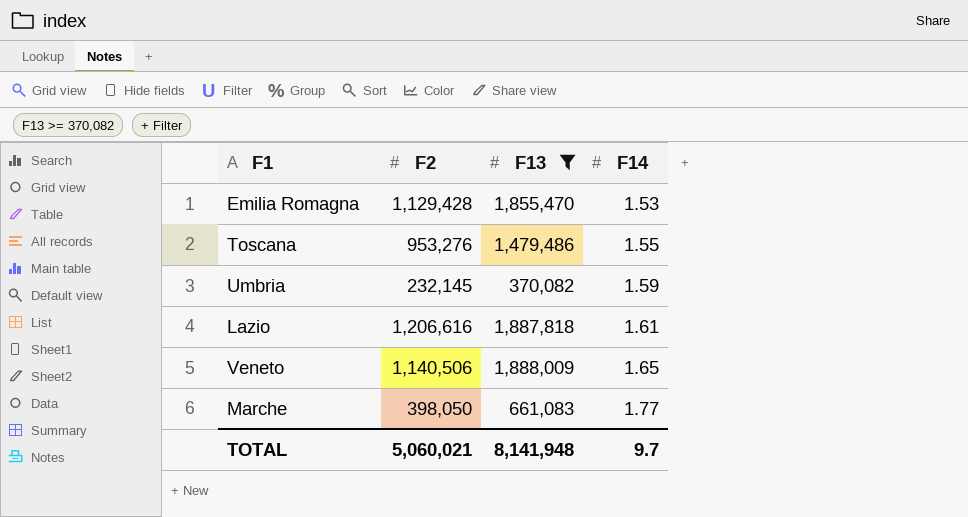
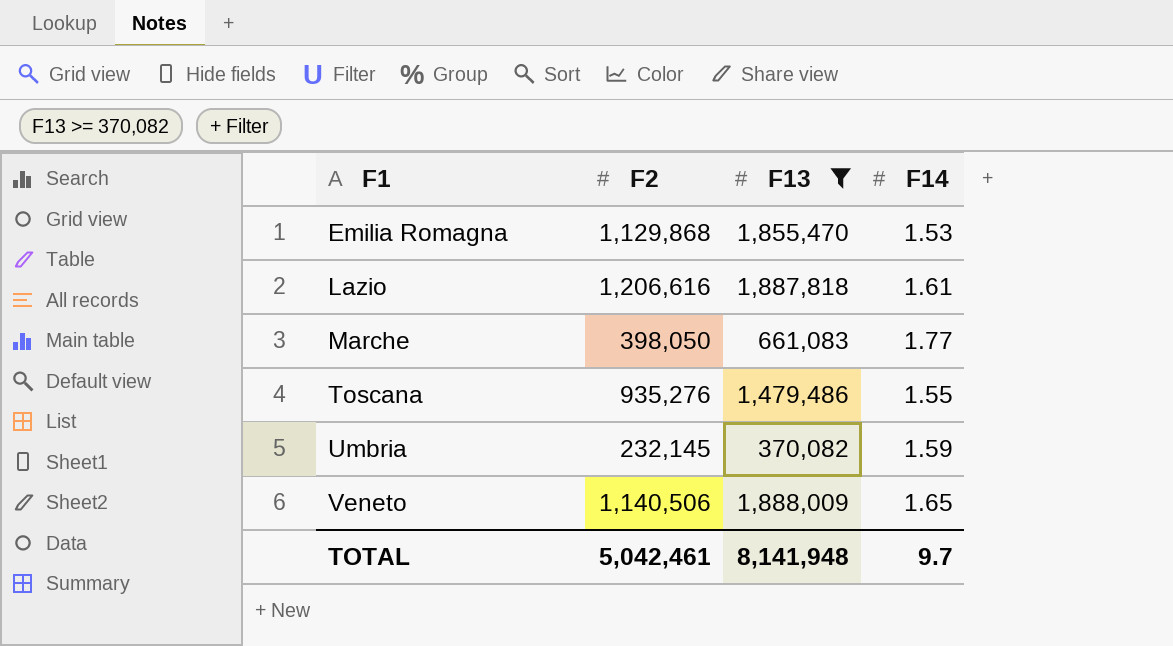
row order: F14 ascending -> F1 ascending
Emilia Romagna | F2: 1,129,428 -> 1,129,868
Toscana | F2: 953,276 -> 935,276
TOTAL | F2: 5,060,021 -> 5,042,461

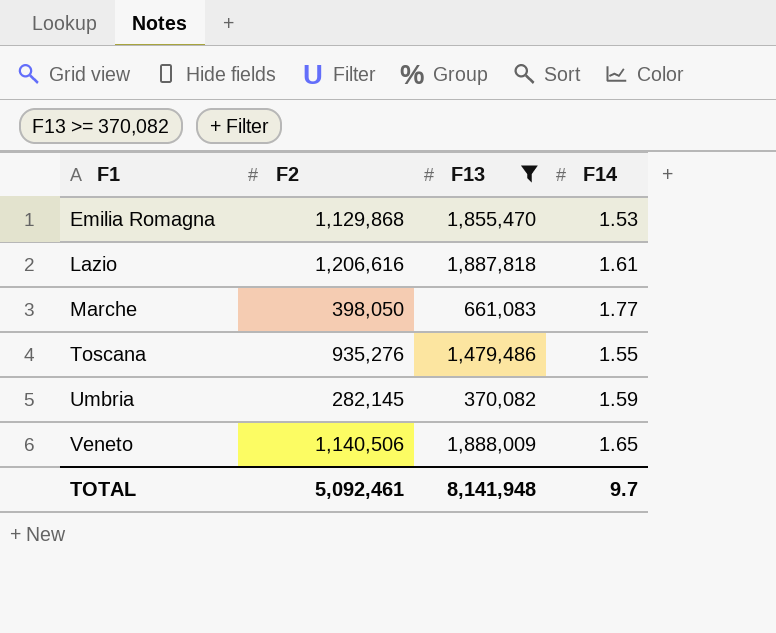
Umbria | F2: 232,145 -> 282,145
TOTAL | F2: 5,042,461 -> 5,092,461

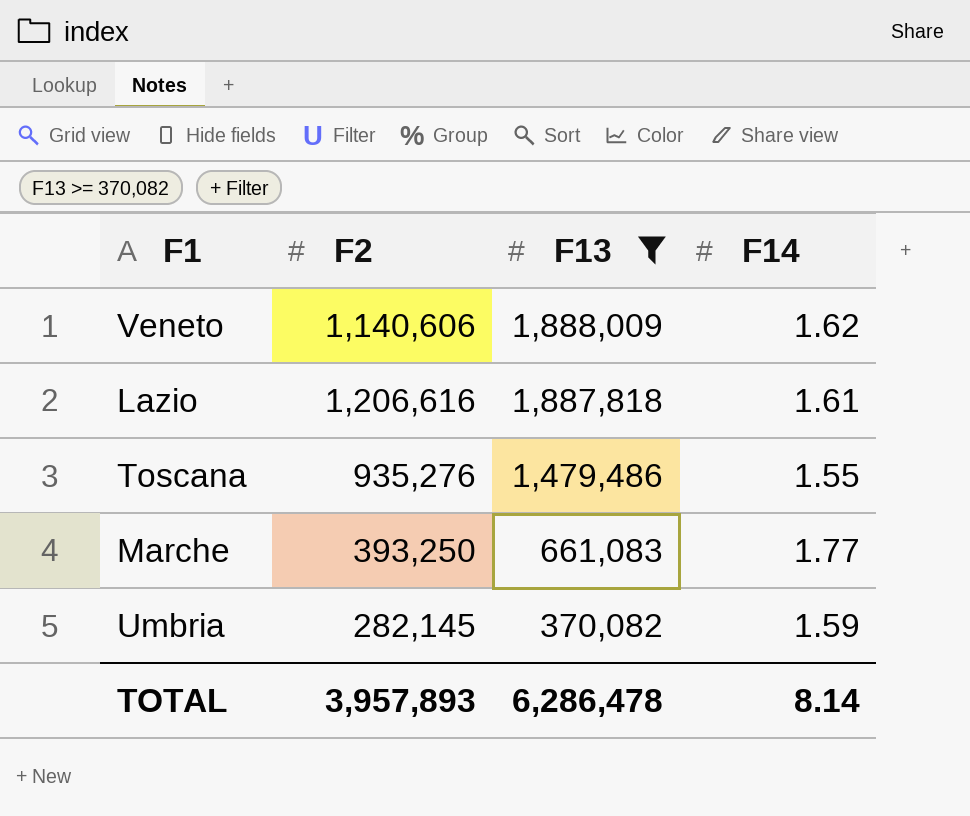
row order: F1 ascending -> F13 descending
row Emilia Romagna: 1,129,868 | 1,855,470 | 1.53 -> none
Veneto | F2: 1,140,506 -> 1,140,606
Veneto | F14: 1.65 -> 1.62
Marche | F2: 398,050 -> 393,250
TOTAL | F2: 5,092,461 -> 3,957,893
TOTAL | F13: 8,141,948 -> 6,286,478
TOTAL | F14: 9.7 -> 8.14

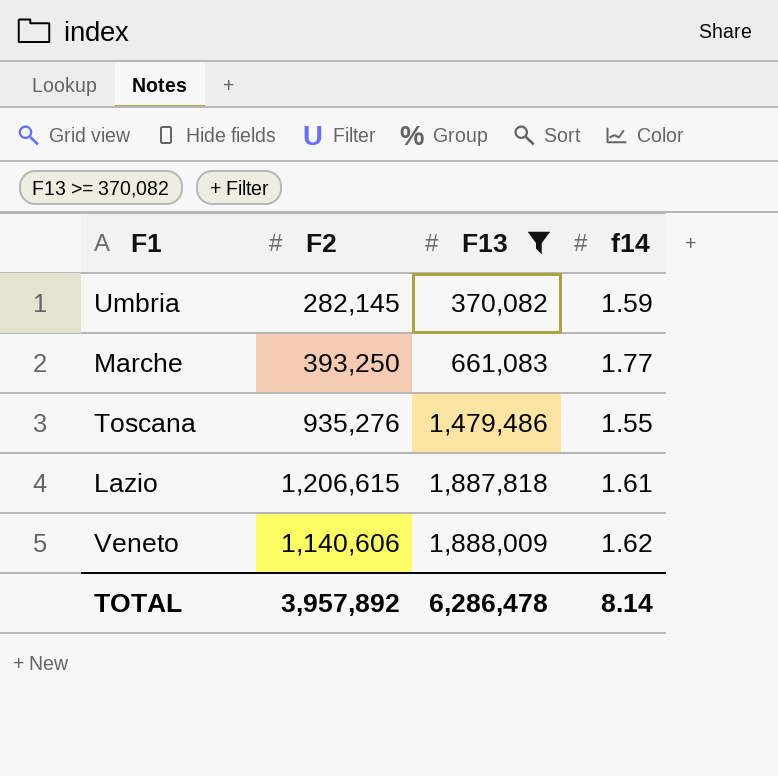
row order: F13 descending -> F13 ascending
column name: F14 -> f14
Lazio | F2: 1,206,616 -> 1,206,615
TOTAL | F2: 3,957,893 -> 3,957,892

